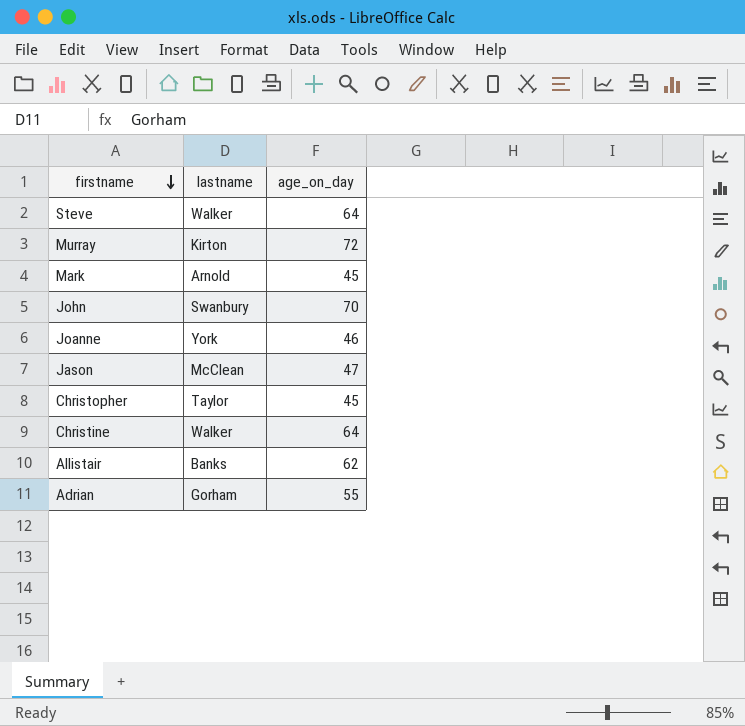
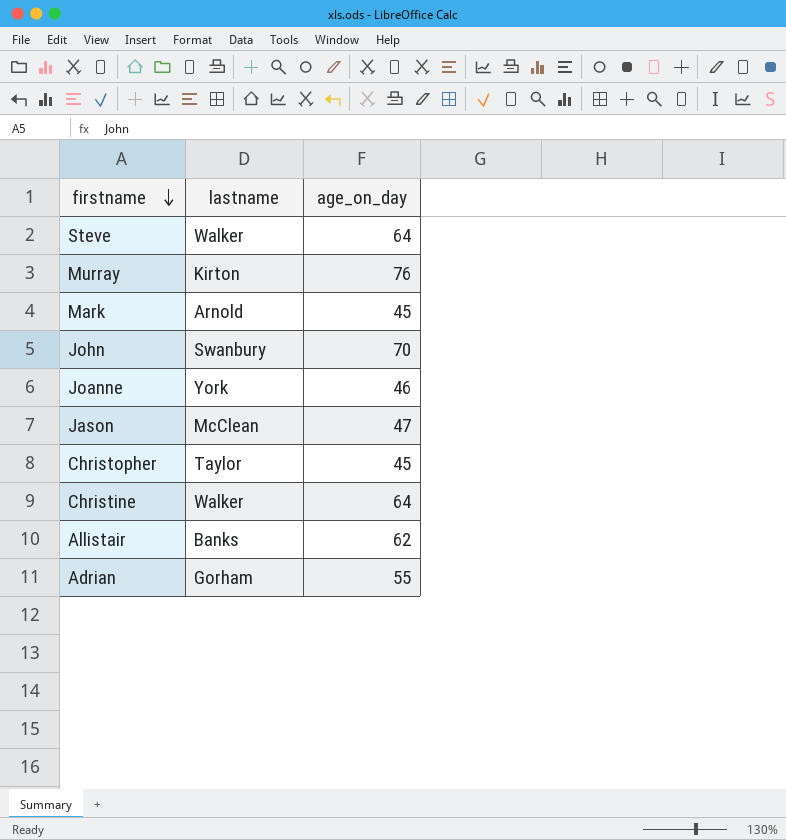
Murray | age_on_day: 72 -> 76

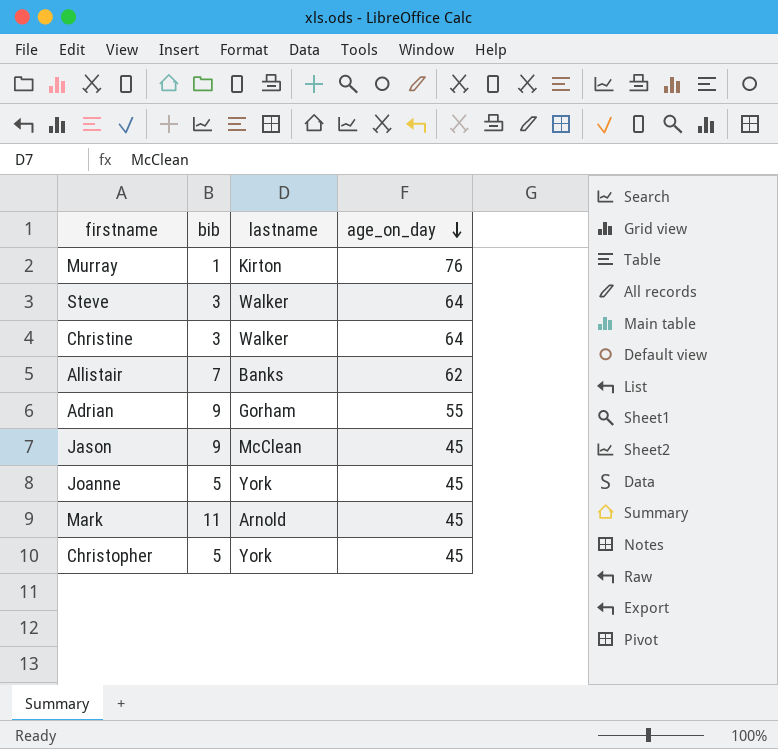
row order: firstname descending -> age_on_day descending
column bib | position: none -> 2
row John: Swanbury | 70 -> none
Jason | age_on_day: 47 -> 45
Joanne | age_on_day: 46 -> 45
Christopher | lastname: Taylor -> York

